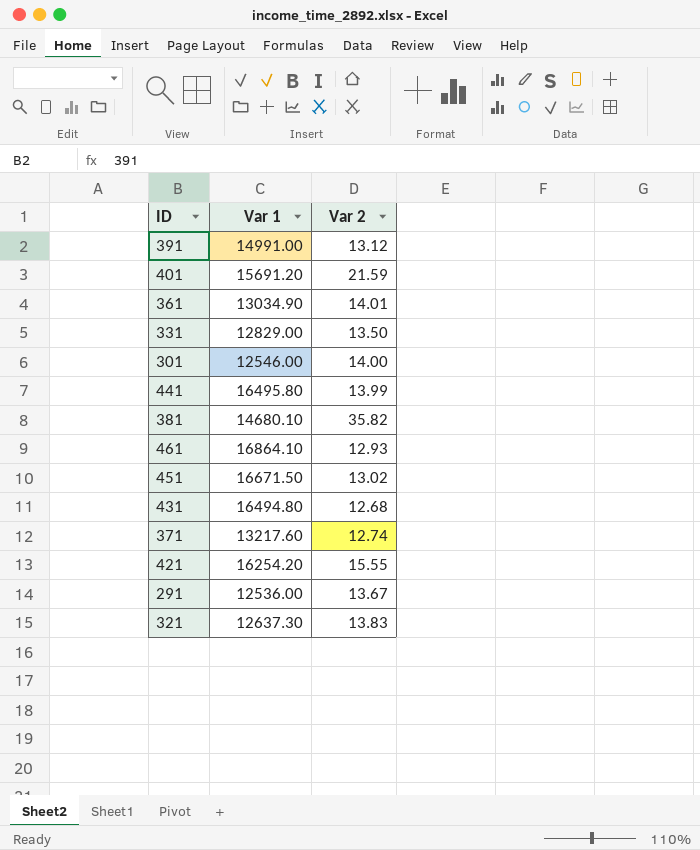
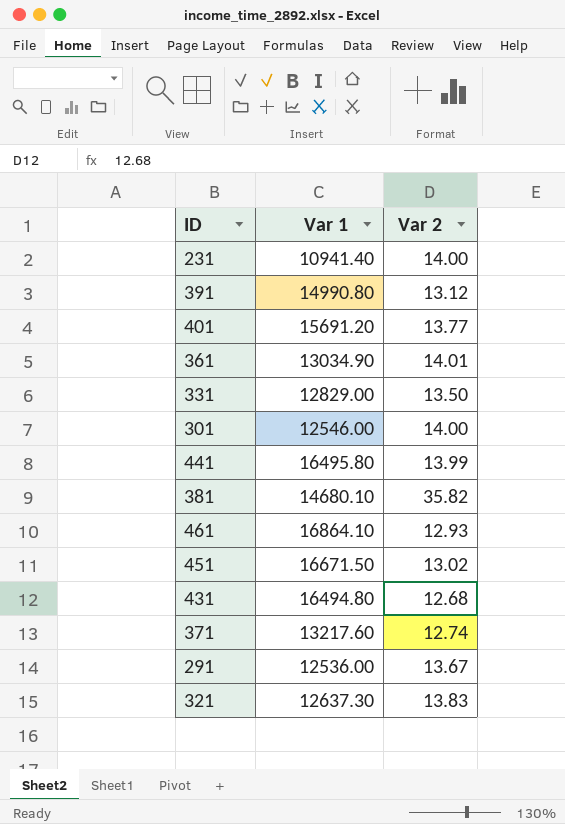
row 421: 16254.20 | 15.55 -> none
row 231: none -> 10941.40 | 14.00
391 | Var 1: 14991.00 -> 14990.80
401 | Var 2: 21.59 -> 13.77

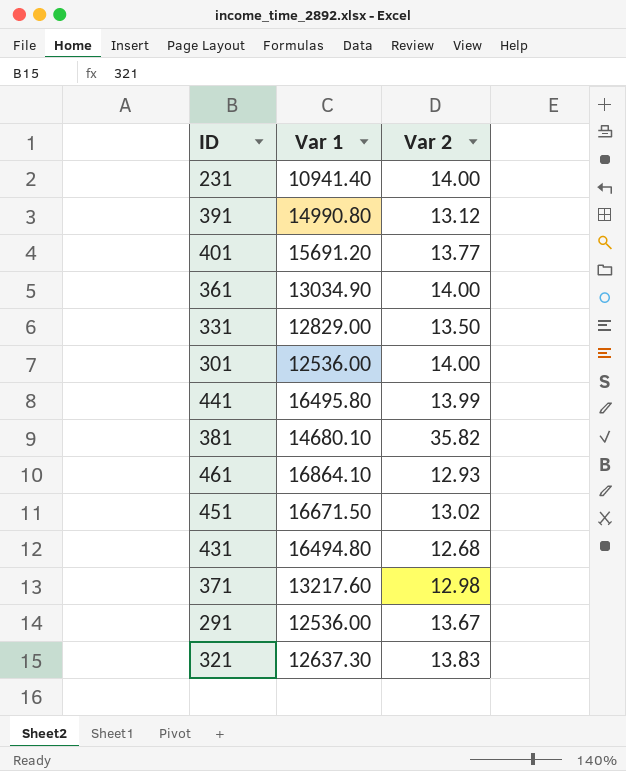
361 | Var 2: 14.01 -> 14.00
301 | Var 1: 12546.00 -> 12536.00
371 | Var 2: 12.74 -> 12.98

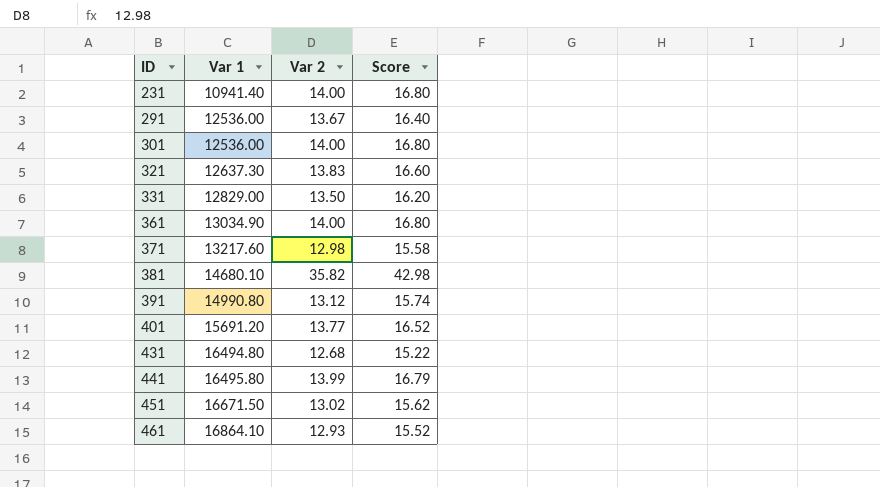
row order: none -> ID ascending
column Score | formula: none -> [Var 2] * 1.2

